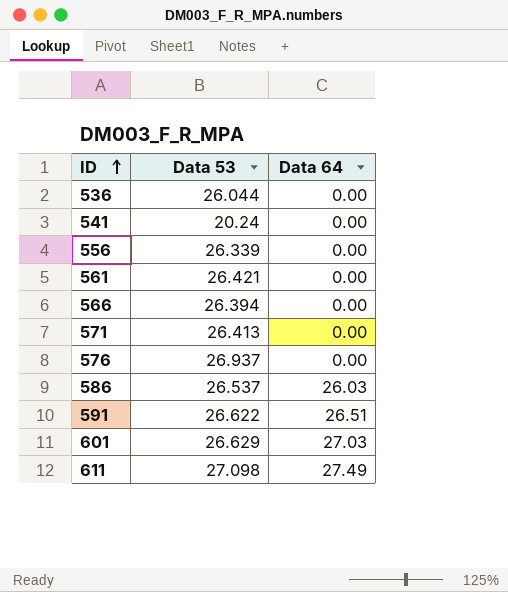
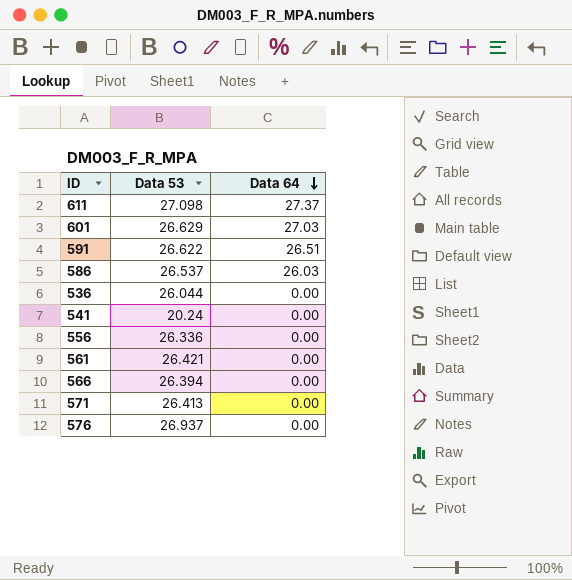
row order: ID ascending -> Data 64 descending
611 | Data 64: 27.49 -> 27.37
556 | Data 53: 26.339 -> 26.336

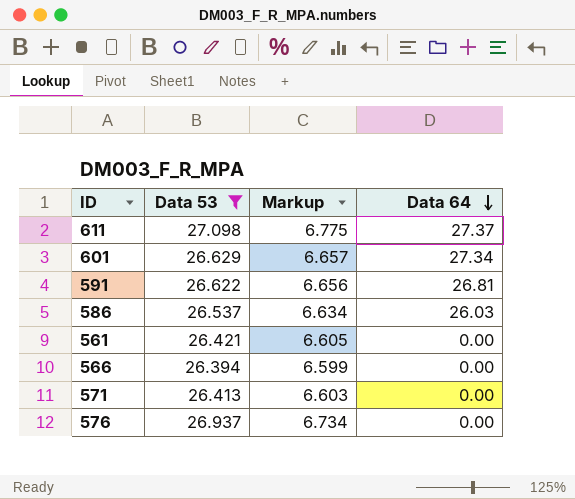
filter: none -> Data 53 >= 26.394
column Markup | formula: none -> [Data 53] * 0.25
601 | Data 64: 27.03 -> 27.34
591 | Data 64: 26.51 -> 26.81

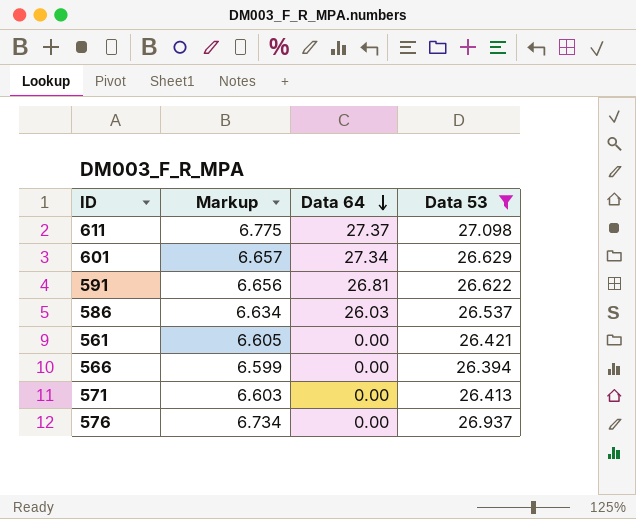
column Data 53 | position: 2 -> 4

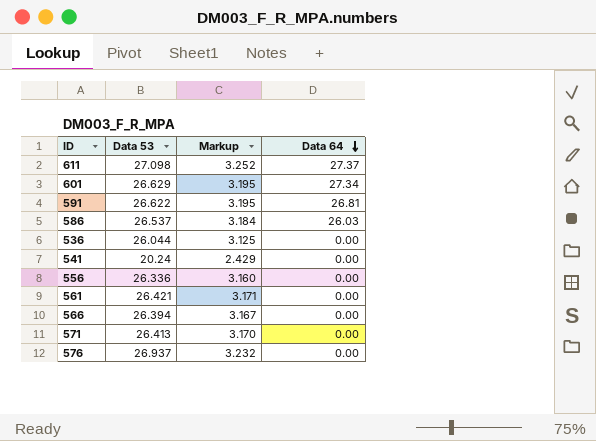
filter: Data 53 >= 26.394 -> none
column Data 53 | position: 4 -> 2
column Markup | formula: [Data 53] * 0.25 -> [Data 53] * 0.12

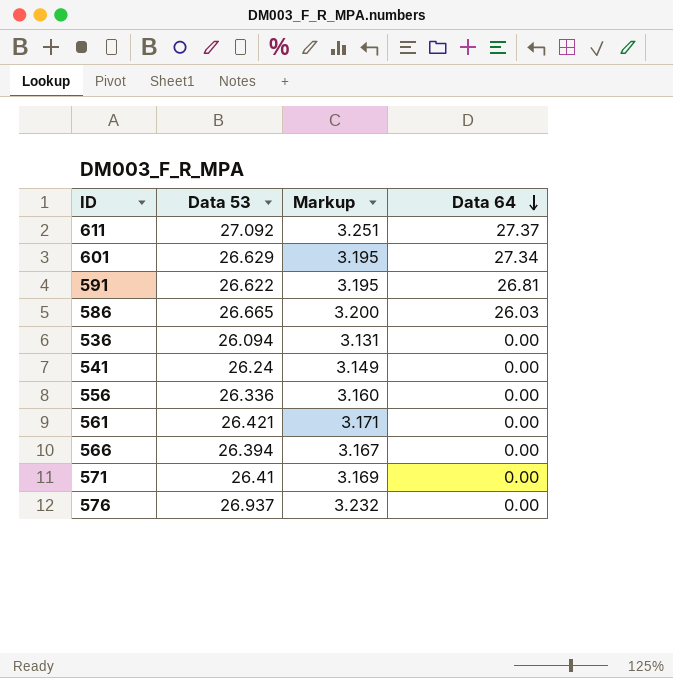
611 | Data 53: 27.098 -> 27.092
611 | Markup: 3.252 -> 3.251
586 | Data 53: 26.537 -> 26.665
586 | Markup: 3.184 -> 3.200
536 | Data 53: 26.044 -> 26.094
536 | Markup: 3.125 -> 3.131
541 | Data 53: 20.24 -> 26.24
541 | Markup: 2.429 -> 3.149
571 | Data 53: 26.413 -> 26.41
571 | Markup: 3.170 -> 3.169

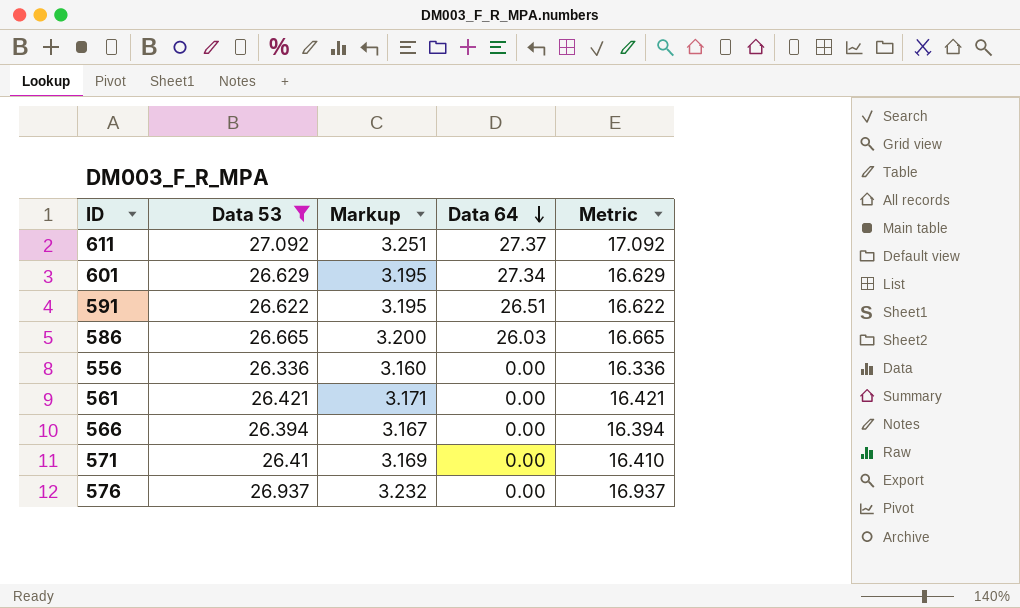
filter: none -> Data 53 >= 26.336
column Metric | formula: none -> [Data 53] - 10
591 | Data 64: 26.81 -> 26.51

